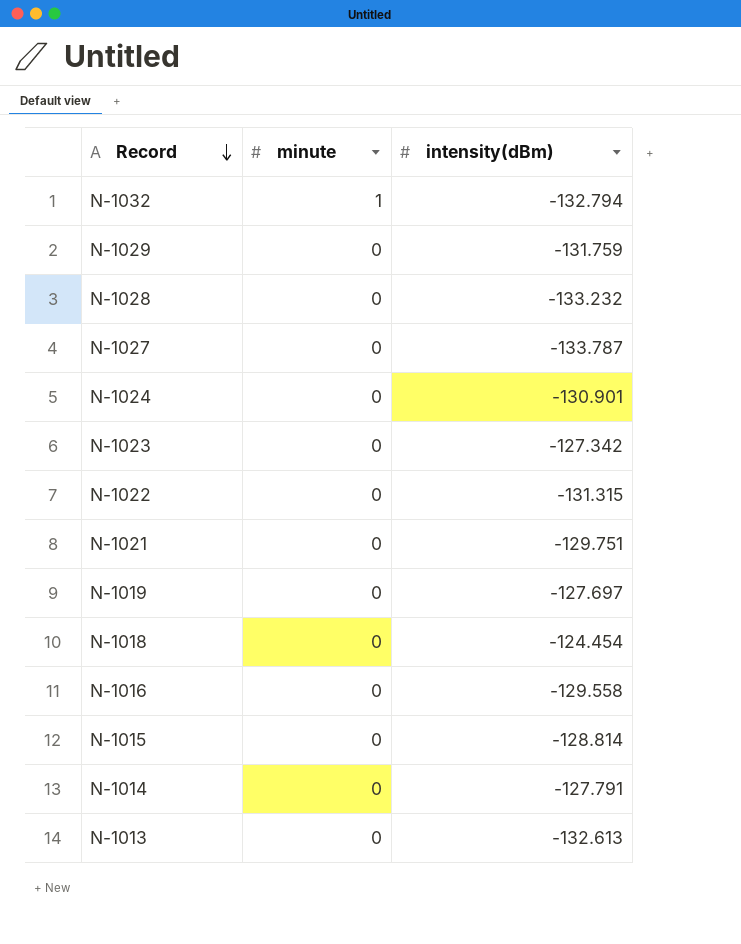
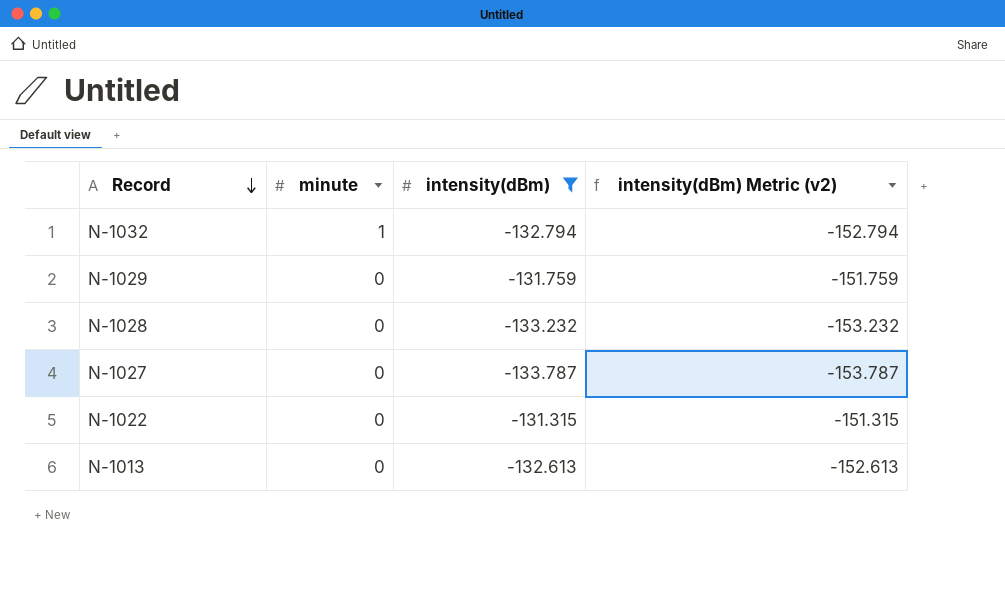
filter: none -> intensity(dBm) <= -131.315
column intensity(dBm) Metric (v2) | formula: none -> [intensity(dBm)] - 20

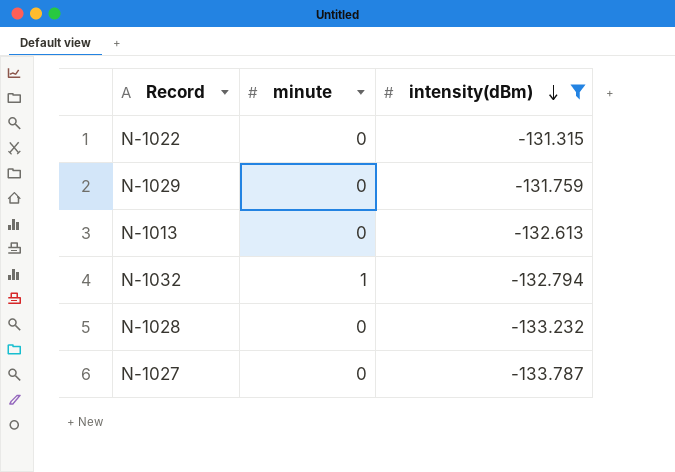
row order: Record descending -> intensity(dBm) descending
column intensity(dBm) Metric (v2) | formula: [intensity(dBm)] - 20 -> none

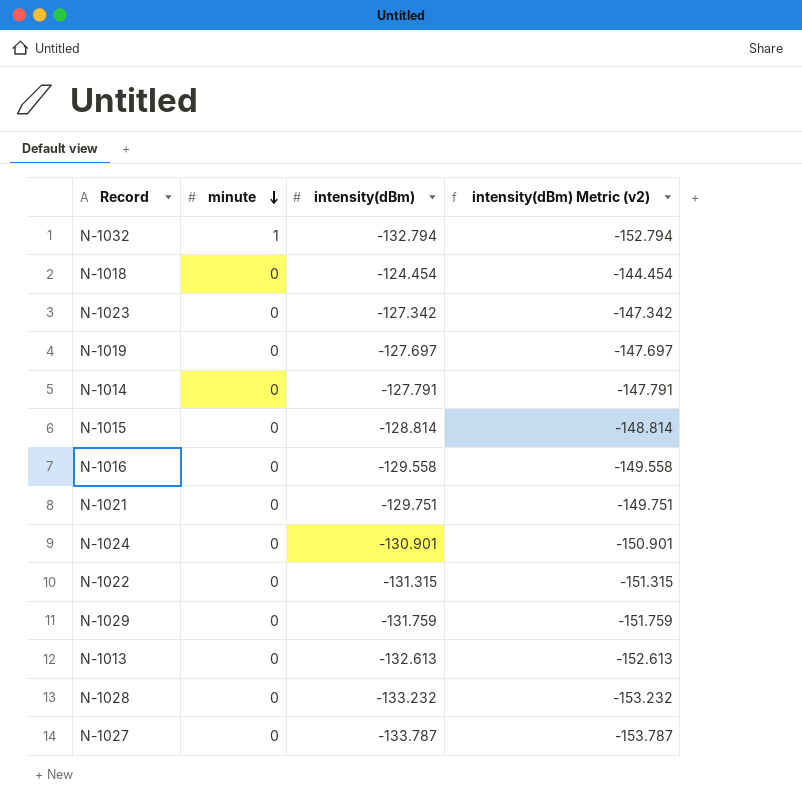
filter: intensity(dBm) <= -131.315 -> none
row order: intensity(dBm) descending -> minute descending
column intensity(dBm) Metric (v2) | formula: none -> [intensity(dBm)] - 20

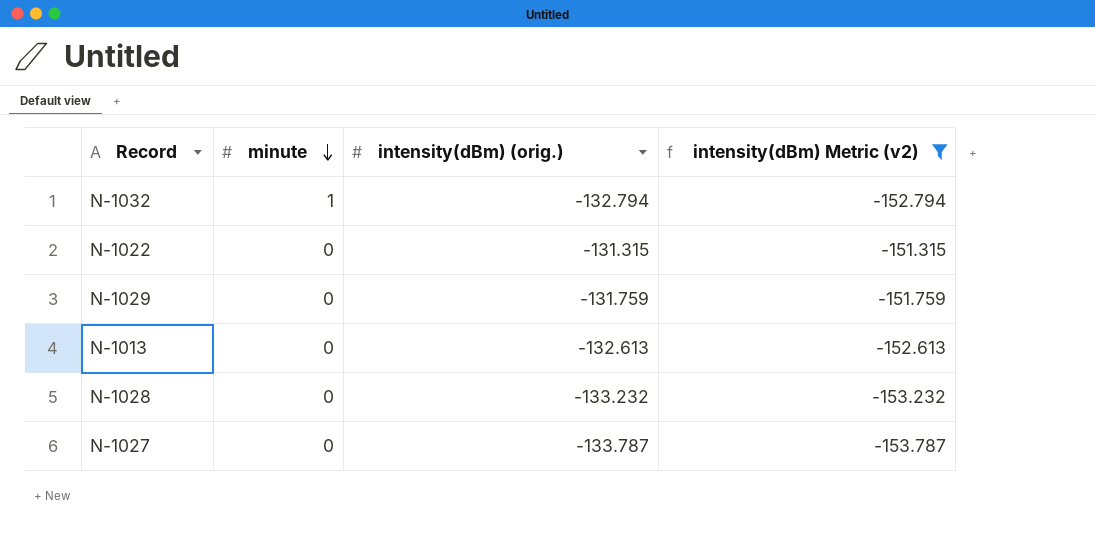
filter: none -> intensity(dBm) Metric (v2) <= -151.315
column name: intensity(dBm) -> intensity(dBm) (orig.)

